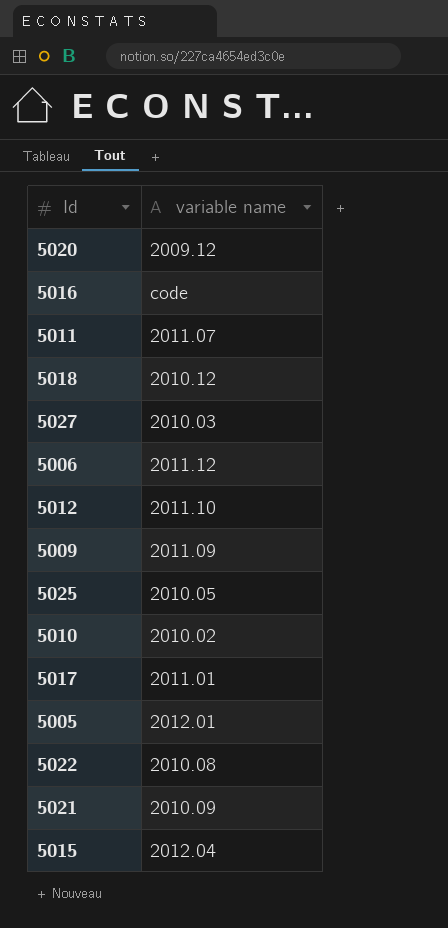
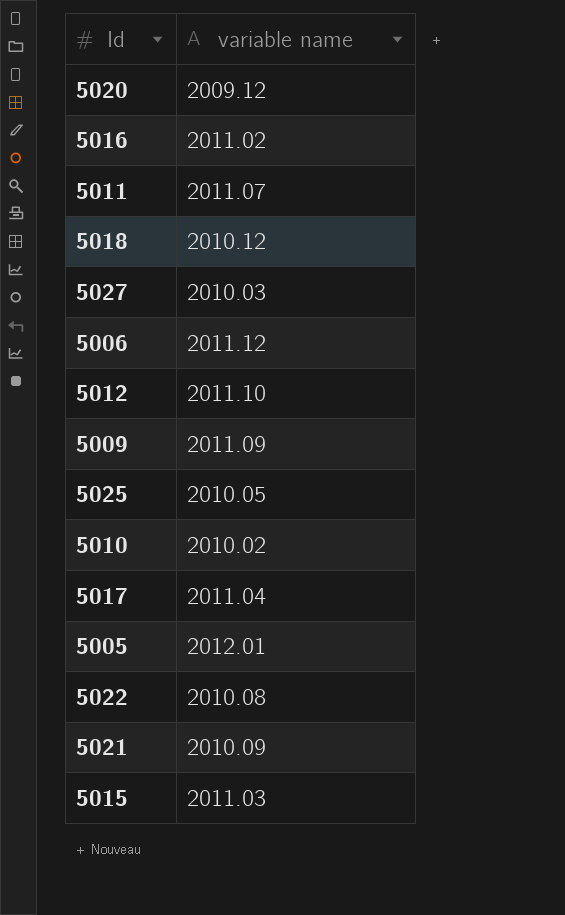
5016 | variable name: code -> 2011.02
5017 | variable name: 2011.01 -> 2011.04
5015 | variable name: 2012.04 -> 2011.03

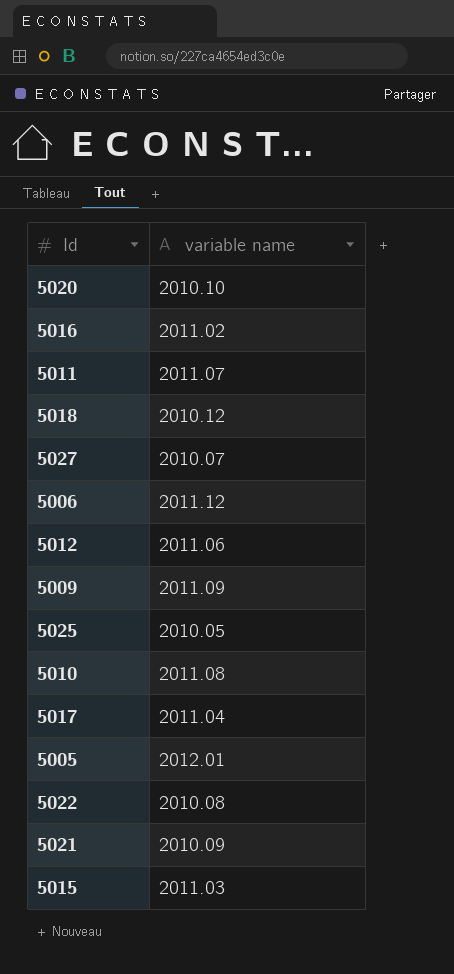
5020 | variable name: 2009.12 -> 2010.10
5027 | variable name: 2010.03 -> 2010.07
5012 | variable name: 2011.10 -> 2011.06
5010 | variable name: 2010.02 -> 2011.08

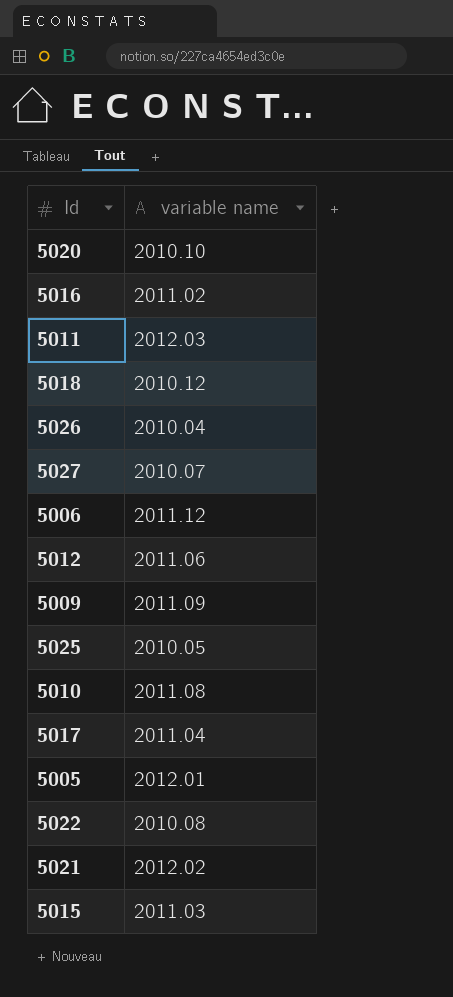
5011 | variable name: 2011.07 -> 2012.03
row 5026: none -> 2010.04
5021 | variable name: 2010.09 -> 2012.02

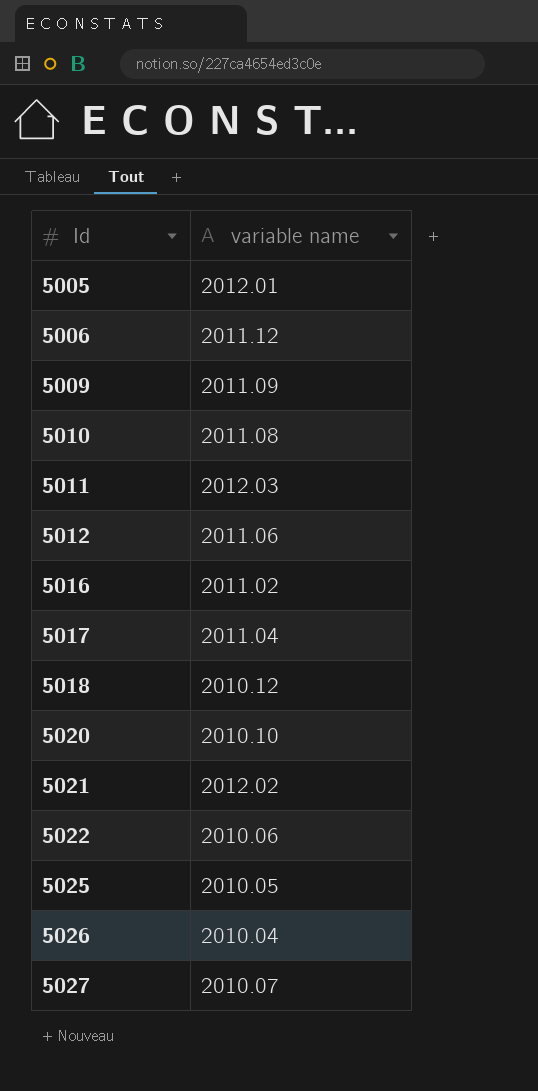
row order: none -> Id ascending
row 5015: 2011.03 -> none
5022 | variable name: 2010.08 -> 2010.06

